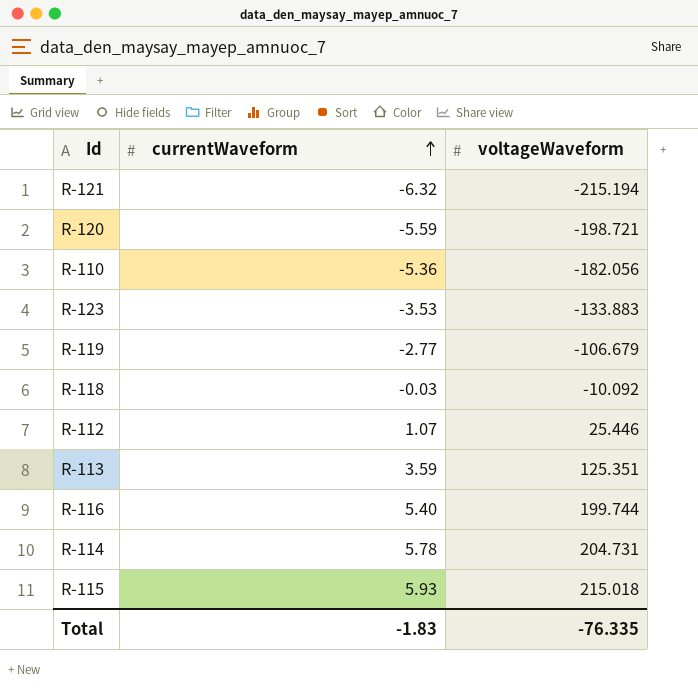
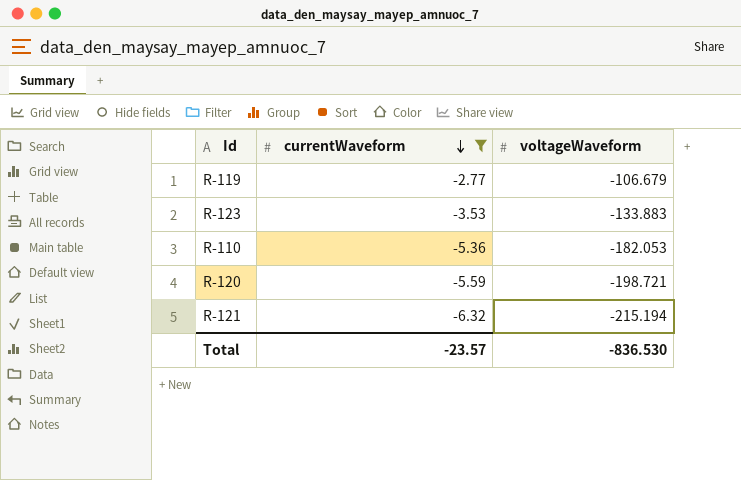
filter: none -> currentWaveform <= -2.77
row order: currentWaveform ascending -> currentWaveform descending
R-110 | voltageWaveform: -182.056 -> -182.053
Total | currentWaveform: -1.83 -> -23.57
Total | voltageWaveform: -76.335 -> -836.530

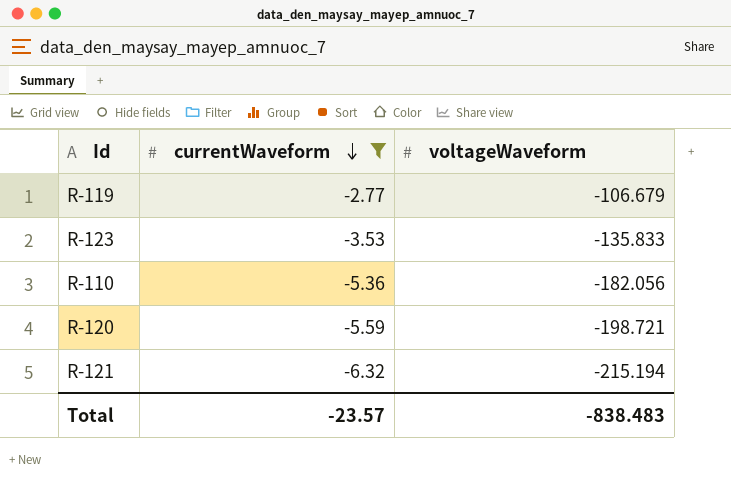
R-123 | voltageWaveform: -133.883 -> -135.833
R-110 | voltageWaveform: -182.053 -> -182.056
Total | voltageWaveform: -836.530 -> -838.483

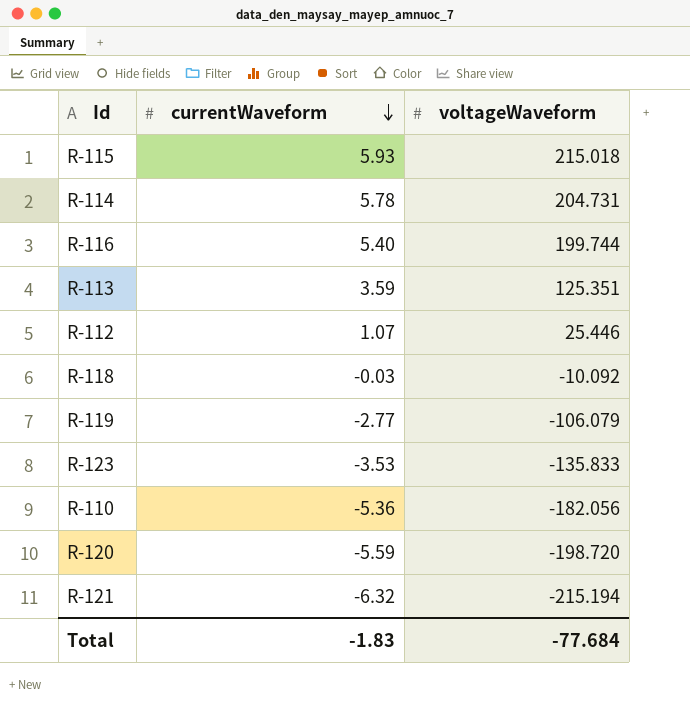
filter: currentWaveform <= -2.77 -> none
R-119 | voltageWaveform: -106.679 -> -106.079
R-120 | voltageWaveform: -198.721 -> -198.720
Total | currentWaveform: -23.57 -> -1.83
Total | voltageWaveform: -838.483 -> -77.684

